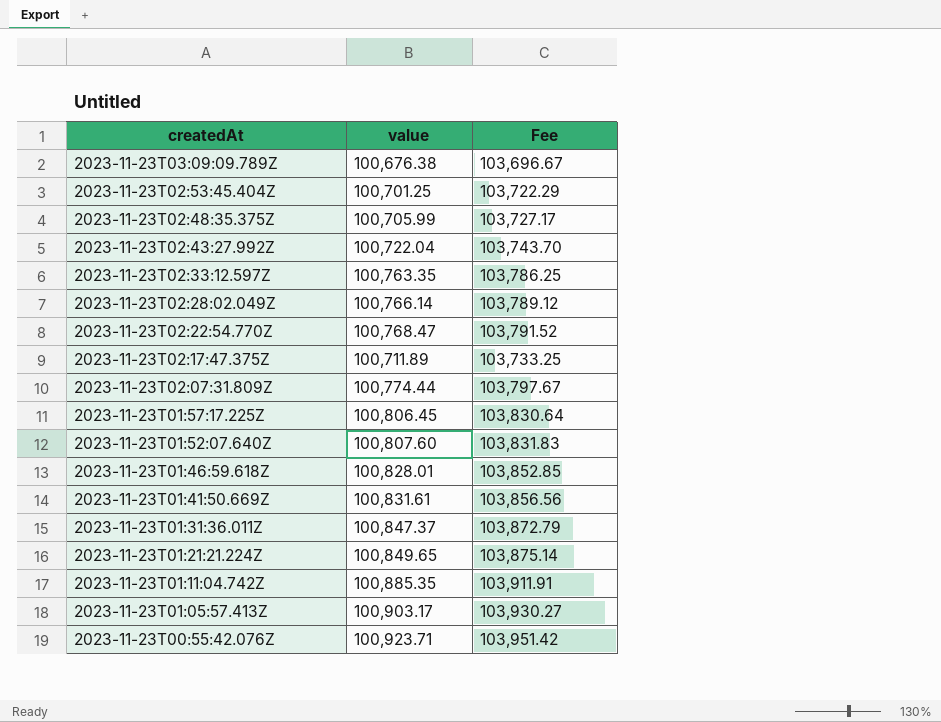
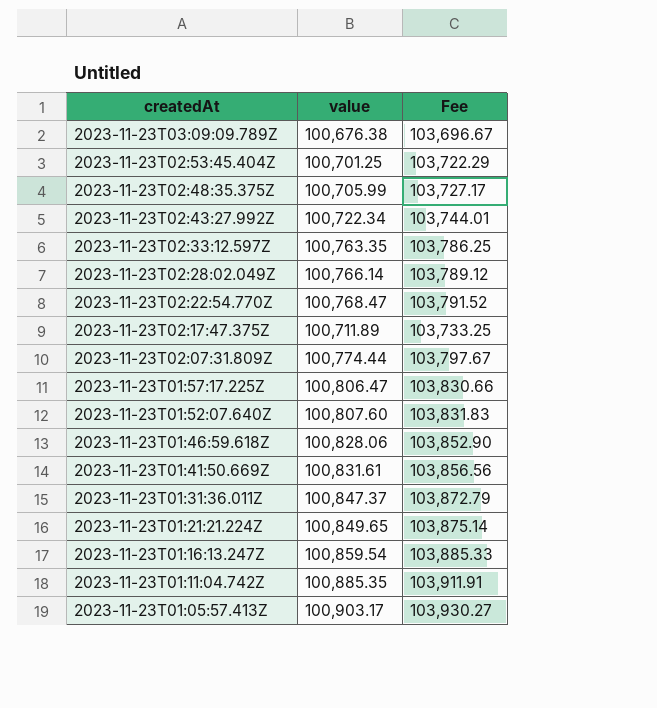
row 2023-11-23T00:55:42.076Z: 100,923.71 | 103,951.42 -> none
2023-11-23T02:43:27.992Z | value: 100,722.04 -> 100,722.34
2023-11-23T02:43:27.992Z | Fee: 103,743.70 -> 103,744.01
2023-11-23T01:57:17.225Z | value: 100,806.45 -> 100,806.47
2023-11-23T01:57:17.225Z | Fee: 103,830.64 -> 103,830.66
2023-11-23T01:46:59.618Z | value: 100,828.01 -> 100,828.06
2023-11-23T01:46:59.618Z | Fee: 103,852.85 -> 103,852.90
row 2023-11-23T01:16:13.247Z: none -> 100,859.54 | 103,885.33

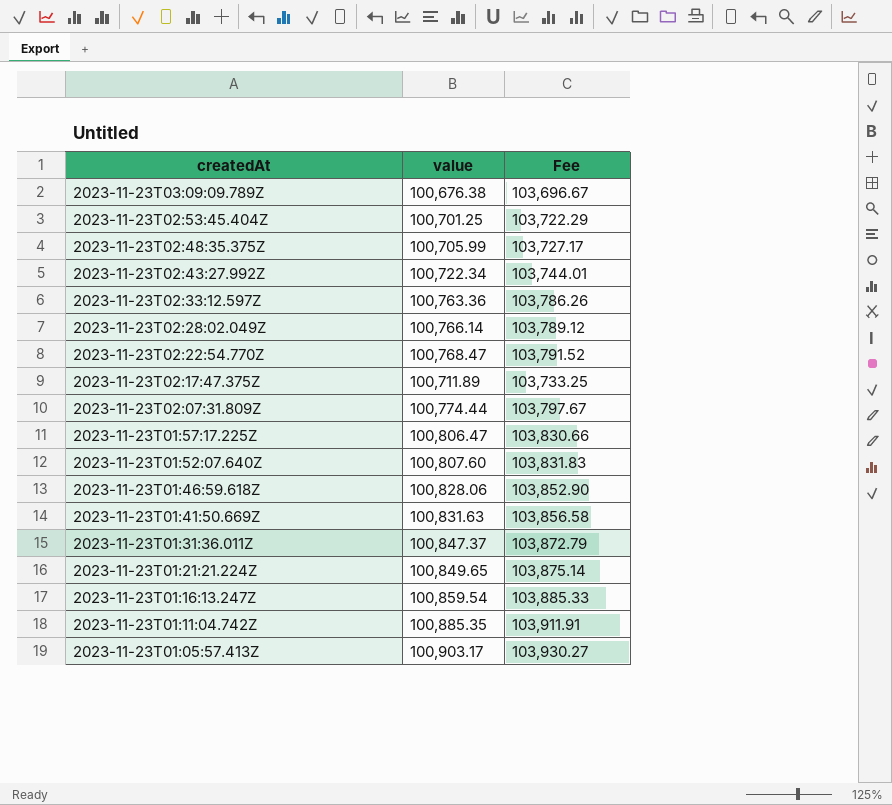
2023-11-23T02:33:12.597Z | value: 100,763.35 -> 100,763.36
2023-11-23T02:33:12.597Z | Fee: 103,786.25 -> 103,786.26
2023-11-23T01:41:50.669Z | value: 100,831.61 -> 100,831.63
2023-11-23T01:41:50.669Z | Fee: 103,856.56 -> 103,856.58

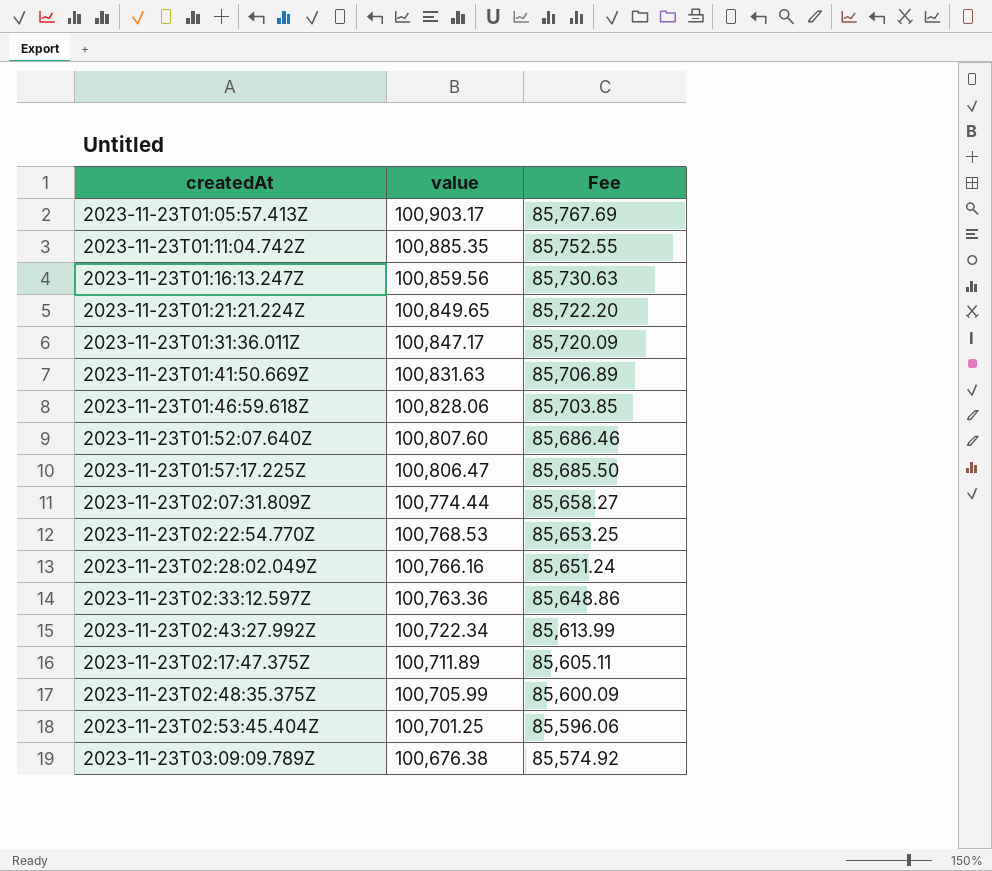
row order: createdAt descending -> value descending
column Fee | formula: [value] * 1.03 -> [value] * 0.85
2023-11-23T01:16:13.247Z | value: 100,859.54 -> 100,859.56
2023-11-23T01:31:36.011Z | value: 100,847.37 -> 100,847.17
2023-11-23T02:22:54.770Z | value: 100,768.47 -> 100,768.53
2023-11-23T02:28:02.049Z | value: 100,766.14 -> 100,766.16

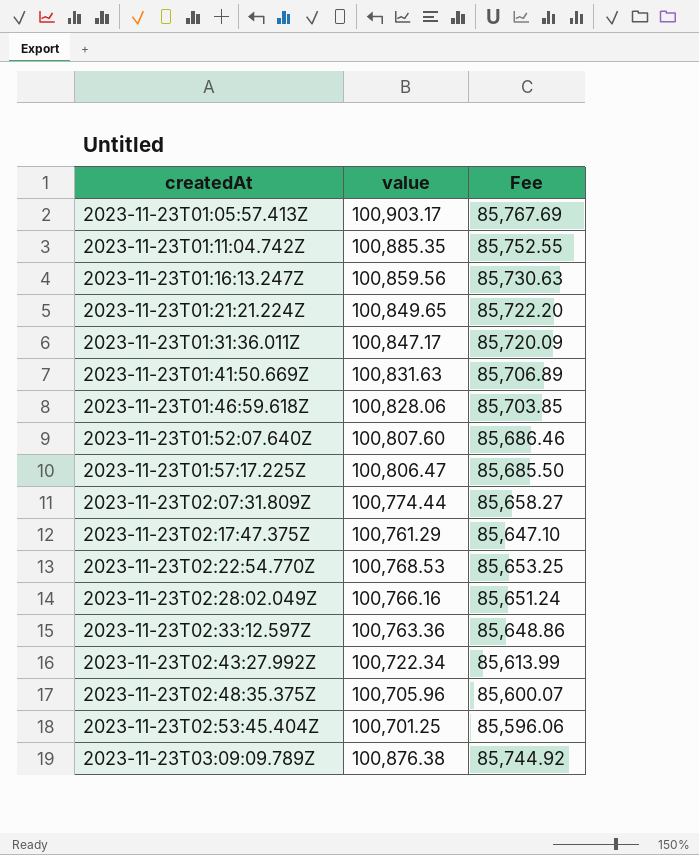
row order: value descending -> createdAt ascending
2023-11-23T02:17:47.375Z | value: 100,711.89 -> 100,761.29
2023-11-23T02:17:47.375Z | Fee: 85,605.11 -> 85,647.10
2023-11-23T02:48:35.375Z | value: 100,705.99 -> 100,705.96
2023-11-23T02:48:35.375Z | Fee: 85,600.09 -> 85,600.07
2023-11-23T03:09:09.789Z | value: 100,676.38 -> 100,876.38
2023-11-23T03:09:09.789Z | Fee: 85,574.92 -> 85,744.92

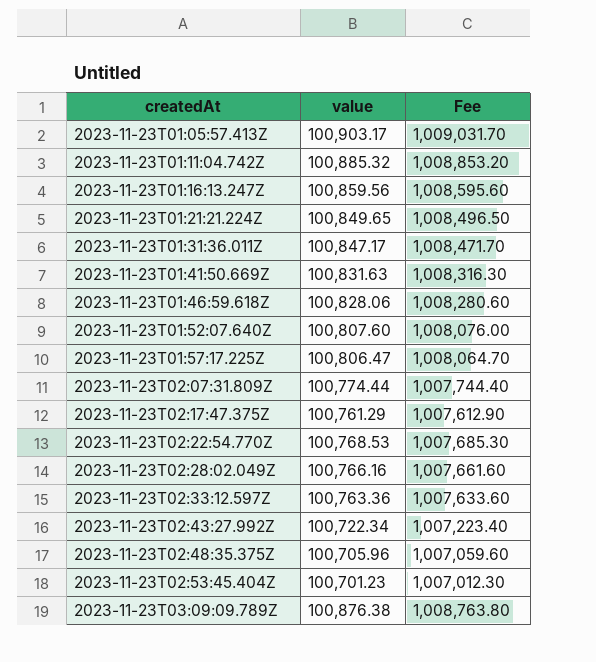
column Fee | formula: [value] * 0.85 -> [value] * 10
2023-11-23T01:11:04.742Z | value: 100,885.35 -> 100,885.32
2023-11-23T02:53:45.404Z | value: 100,701.25 -> 100,701.23

